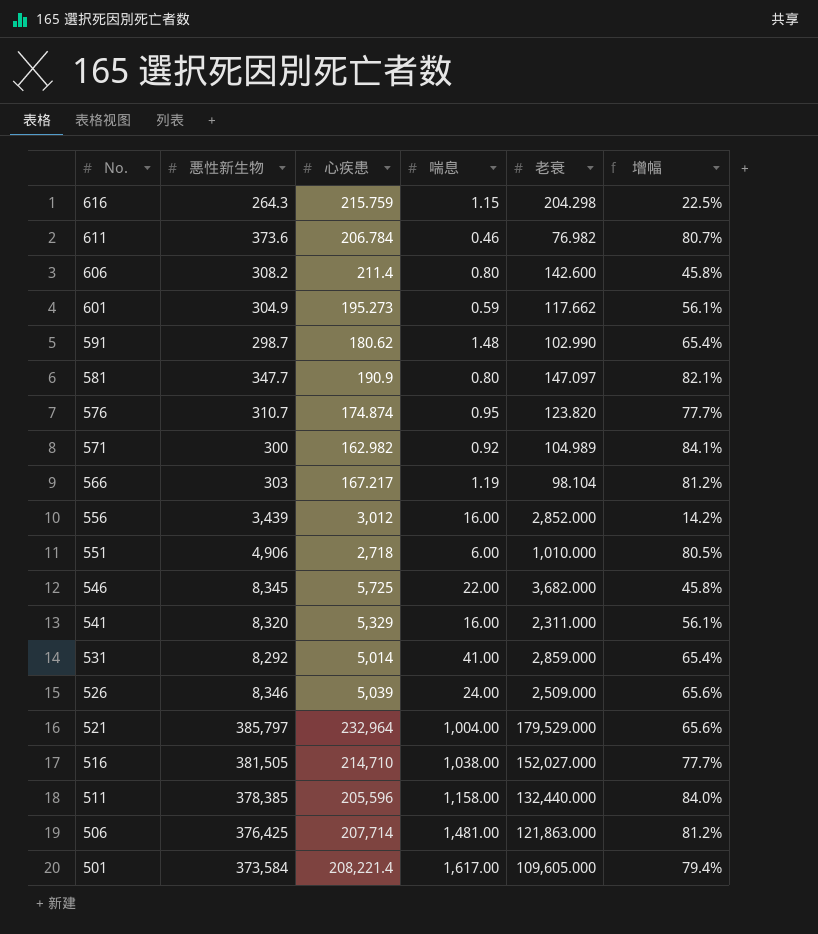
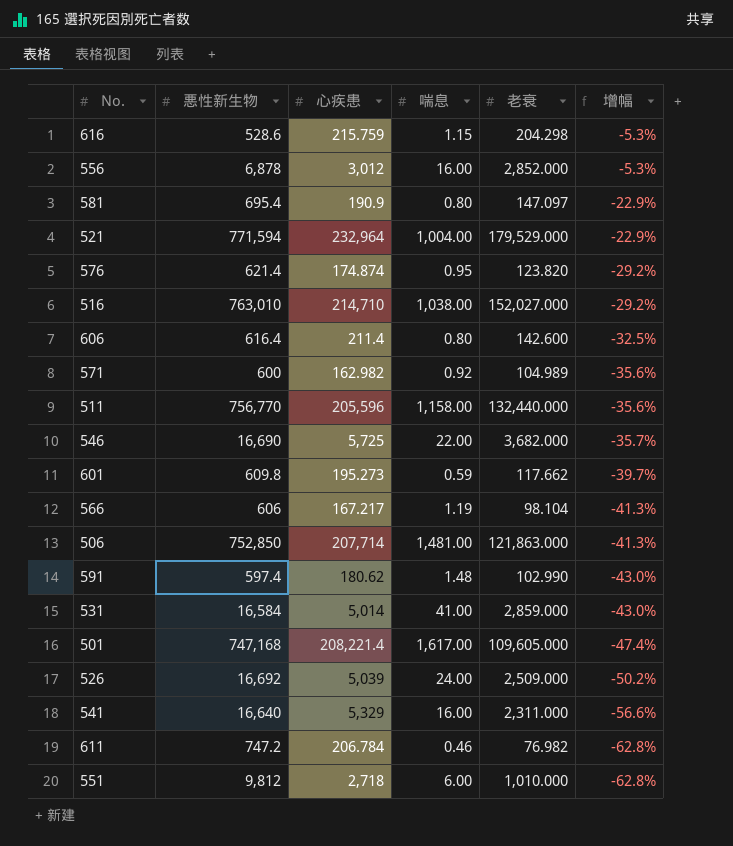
row order: No. descending -> 增幅 descending
column 增幅 | formula: ([悪性新生物] - [心疾患]) / [心疾患] -> ([老衰] - [心疾患]) / [心疾患]
616 | 悪性新生物: 264.3 -> 528.6
556 | 悪性新生物: 3,439 -> 6,878
581 | 悪性新生物: 347.7 -> 695.4
521 | 悪性新生物: 385,797 -> 771,594
576 | 悪性新生物: 310.7 -> 621.4
516 | 悪性新生物: 381,505 -> 763,010
606 | 悪性新生物: 308.2 -> 616.4
571 | 悪性新生物: 300 -> 600
511 | 悪性新生物: 378,385 -> 756,770
546 | 悪性新生物: 8,345 -> 16,690
601 | 悪性新生物: 304.9 -> 609.8
566 | 悪性新生物: 303 -> 606
506 | 悪性新生物: 376,425 -> 752,850
591 | 悪性新生物: 298.7 -> 597.4
531 | 悪性新生物: 8,292 -> 16,584
501 | 悪性新生物: 373,584 -> 747,168
526 | 悪性新生物: 8,346 -> 16,692
541 | 悪性新生物: 8,320 -> 16,640
611 | 悪性新生物: 373.6 -> 747.2
551 | 悪性新生物: 4,906 -> 9,812

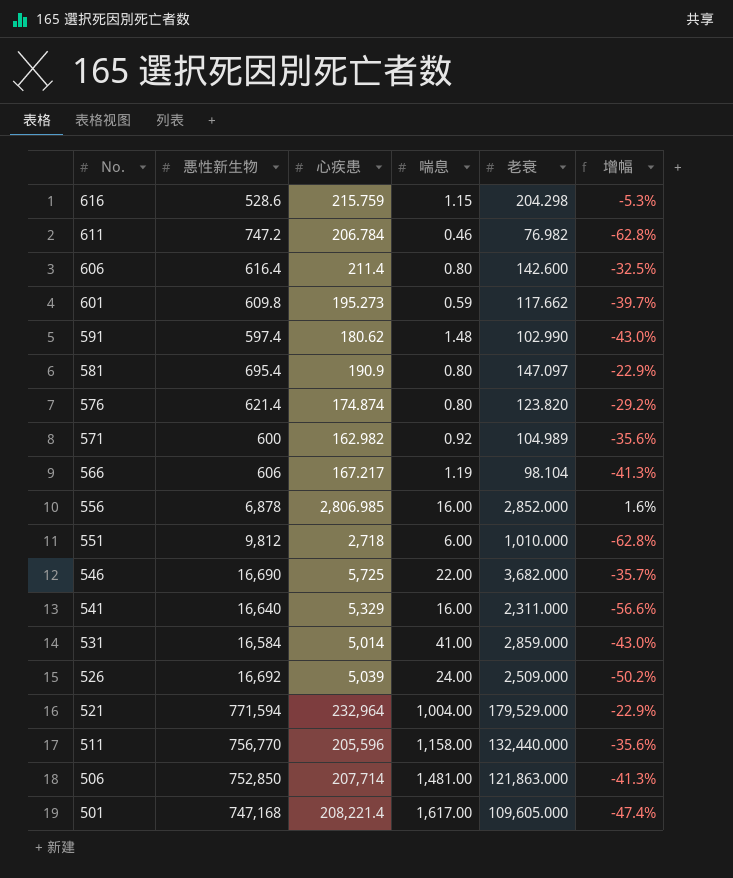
row order: 增幅 descending -> No. descending
row 516: 763,010 | 214,710 | 1,038.00 | 152,027.000 | -29.2% -> none
576 | 喘息: 0.95 -> 0.80
556 | 心疾患: 3,012 -> 2,806.985
556 | 增幅: -5.3% -> 1.6%

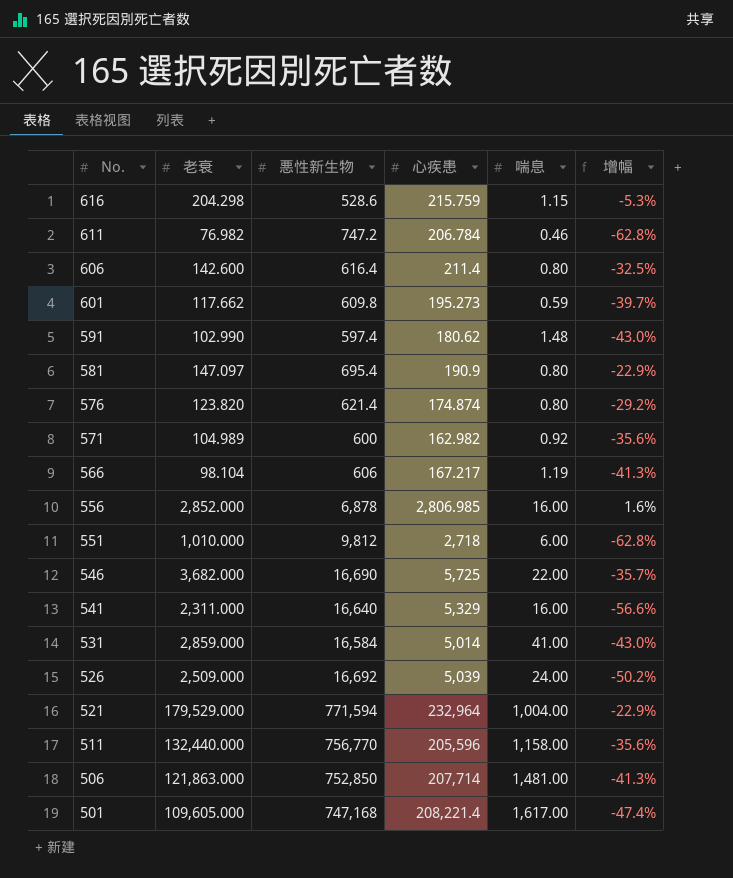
column 老衰 | position: 5 -> 2

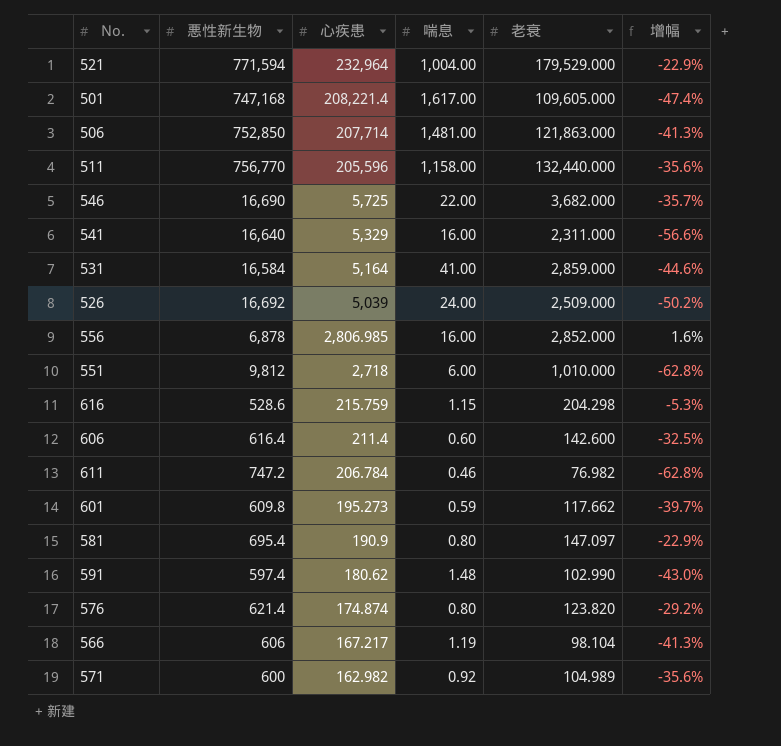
row order: No. descending -> 心疾患 descending
column 老衰 | position: 2 -> 5
531 | 心疾患: 5,014 -> 5,164
531 | 增幅: -43.0% -> -44.6%
606 | 喘息: 0.80 -> 0.60

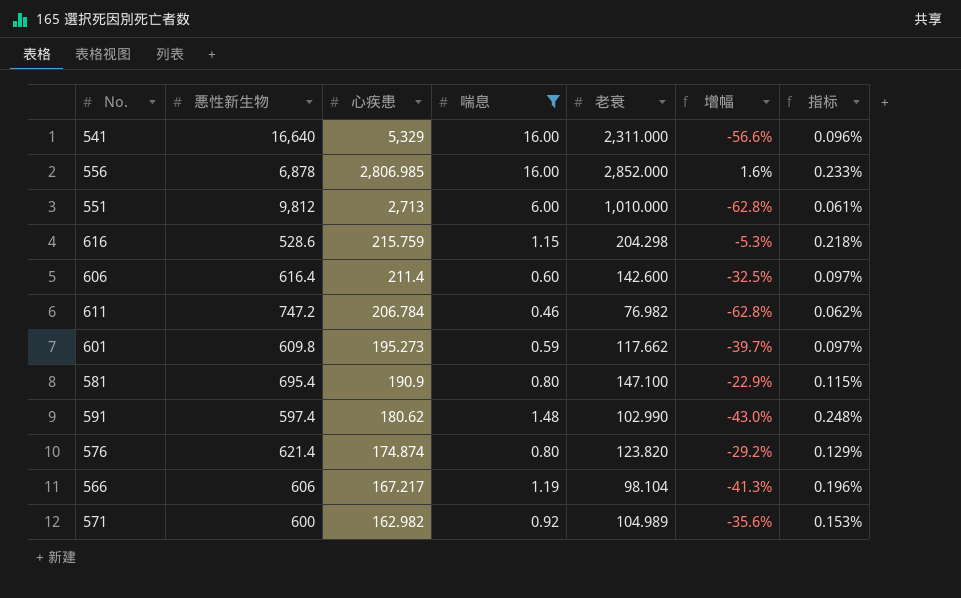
filter: none -> 喘息 <= 16.00
column 指标 | formula: none -> [喘息] / [悪性新生物]
551 | 心疾患: 2,718 -> 2,713
581 | 老衰: 147.097 -> 147.100

